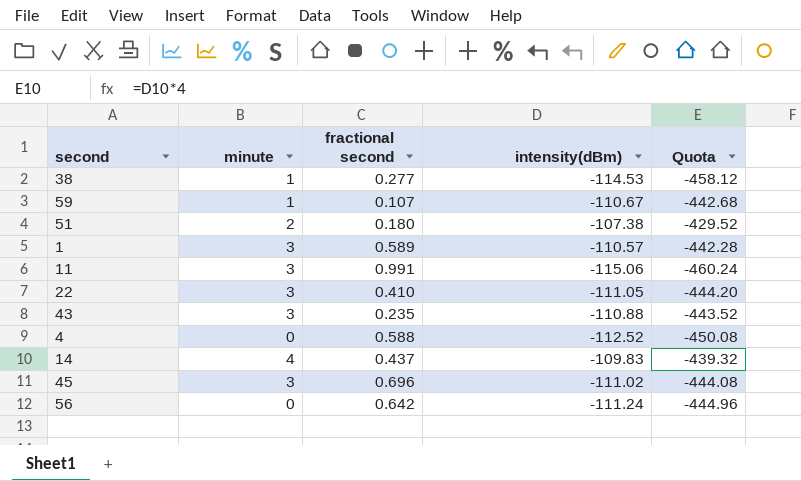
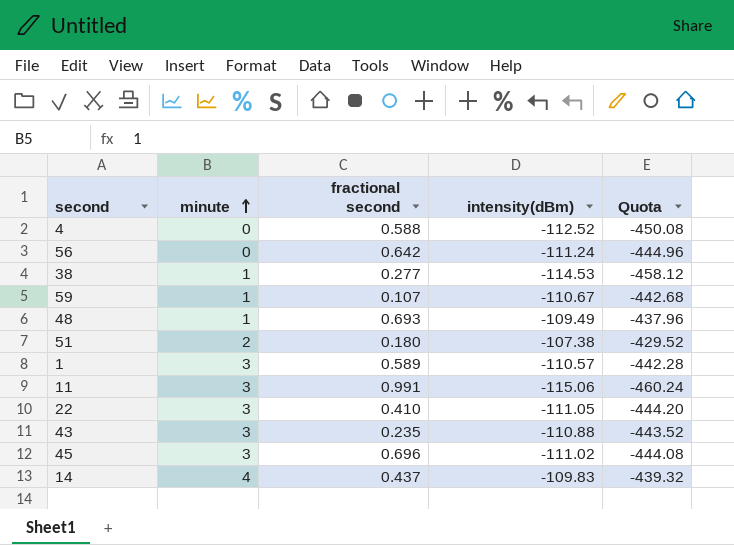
row order: none -> minute ascending
row 48: none -> 1 | 0.693 | -109.49 | -437.96

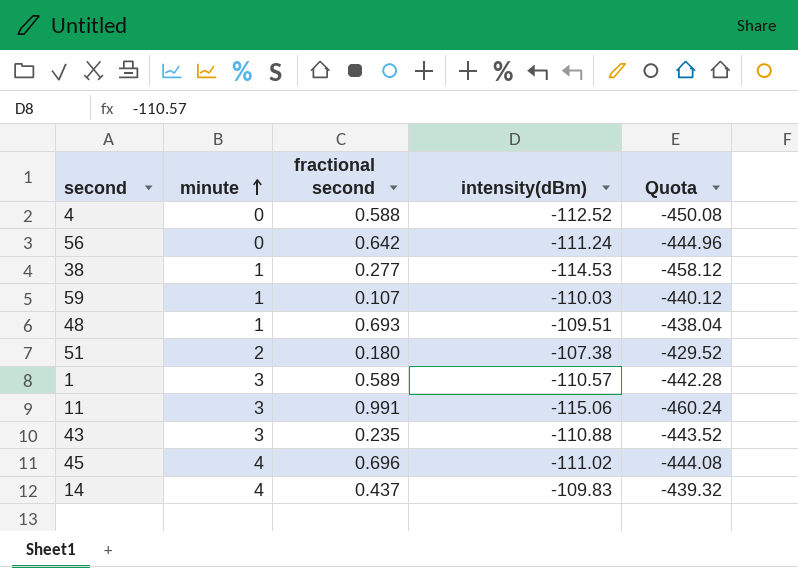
row 22: 3 | 0.410 | -111.05 | -444.20 -> none
59 | intensity(dBm): -110.67 -> -110.03
59 | Quota: -442.68 -> -440.12
48 | intensity(dBm): -109.49 -> -109.51
48 | Quota: -437.96 -> -438.04
45 | minute: 3 -> 4

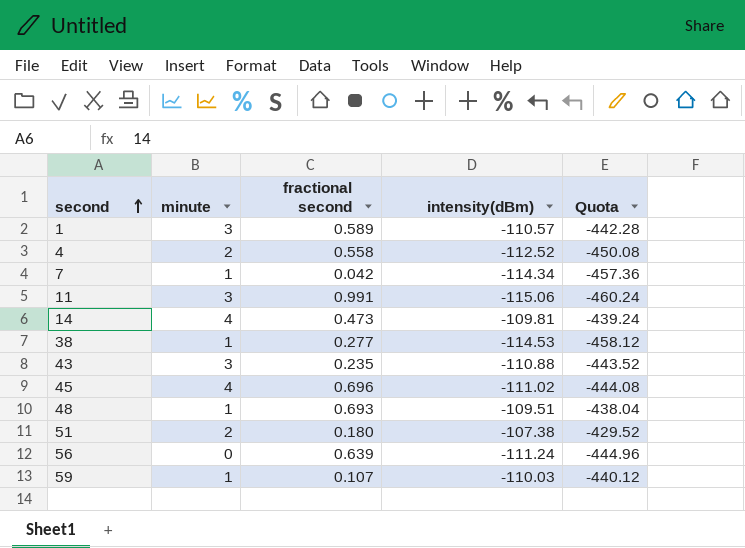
row order: minute ascending -> second ascending
4 | minute: 0 -> 2
4 | fractional second: 0.588 -> 0.558
row 7: none -> 1 | 0.042 | -114.34 | -457.36
14 | fractional second: 0.437 -> 0.473
14 | intensity(dBm): -109.83 -> -109.81
14 | Quota: -439.32 -> -439.24
56 | fractional second: 0.642 -> 0.639

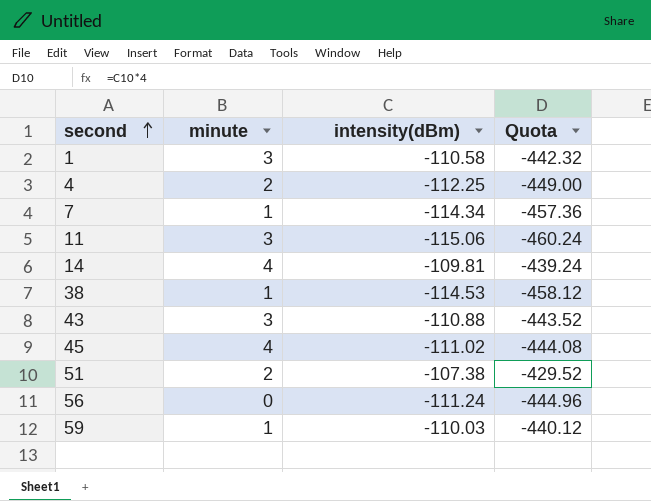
column fractional second | position: 3 -> none
row 48: 1 | 0.693 | -109.51 | -438.04 -> none
1 | intensity(dBm): -110.57 -> -110.58
1 | Quota: -442.28 -> -442.32
4 | intensity(dBm): -112.52 -> -112.25
4 | Quota: -450.08 -> -449.00

